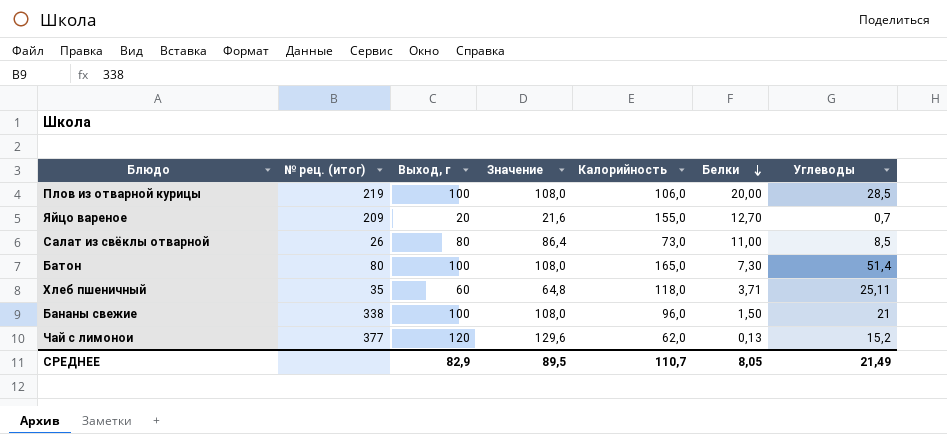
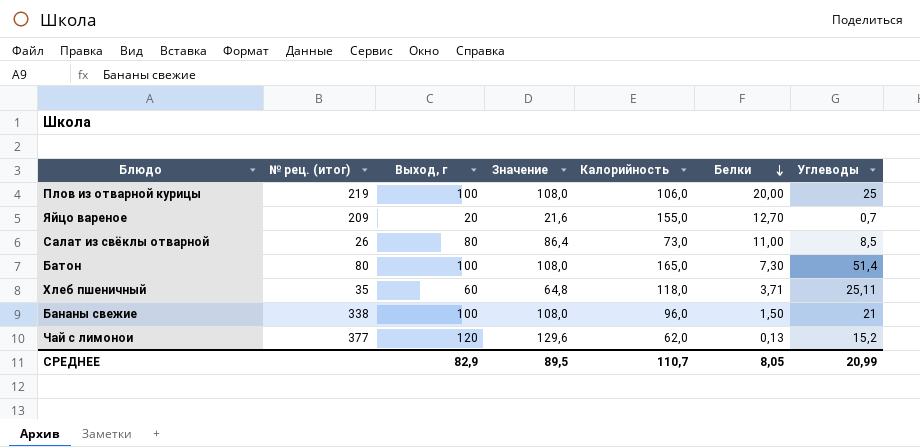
Плов из отварной курицы | Углеводы: 28,5 -> 25
СРЕДНЕЕ | Углеводы: 21,49 -> 20,99

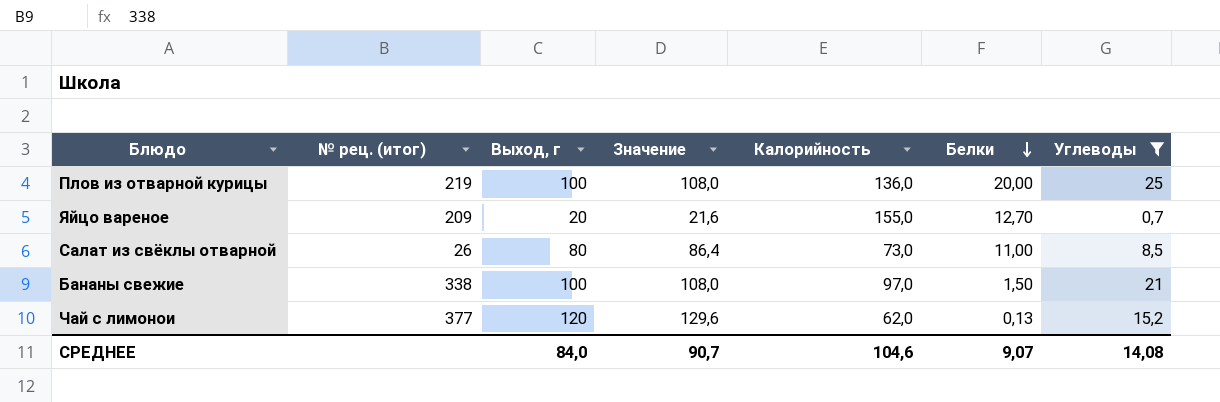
filter: none -> Углеводы <= 25
Плов из отварной курицы | Калорийность: 106,0 -> 136,0
Бананы свежие | Калорийность: 96,0 -> 97,0
СРЕДНЕЕ | Выход, г: 82,9 -> 84,0
СРЕДНЕЕ | Значение: 89,5 -> 90,7
СРЕДНЕЕ | Калорийность: 110,7 -> 104,6
СРЕДНЕЕ | Белки: 8,05 -> 9,07
СРЕДНЕЕ | Углеводы: 20,99 -> 14,08

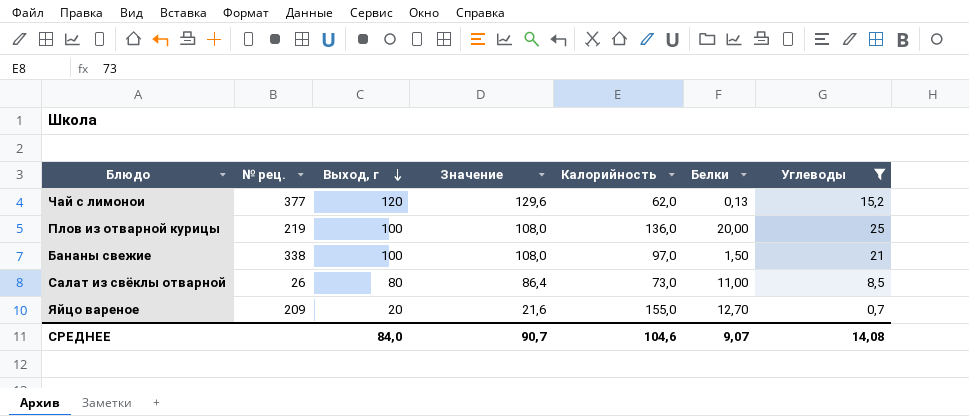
row order: Белки descending -> Выход, г descending
column name: № рец. (итог) -> № рец.

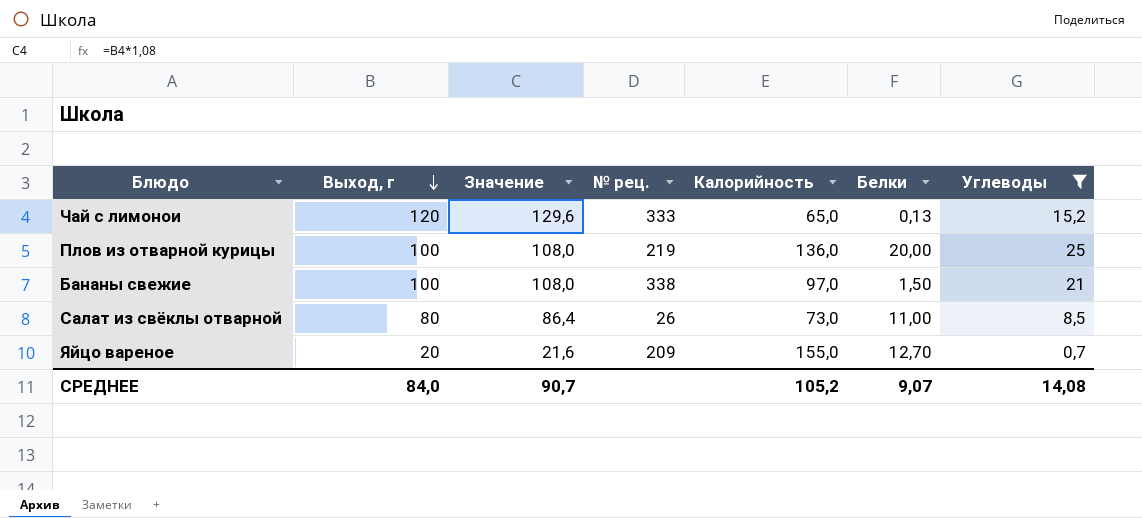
column № рец. | position: 2 -> 4
Чай с лимонои | № рец.: 377 -> 333
Чай с лимонои | Калорийность: 62,0 -> 65,0
СРЕДНЕЕ | Калорийность: 104,6 -> 105,2

